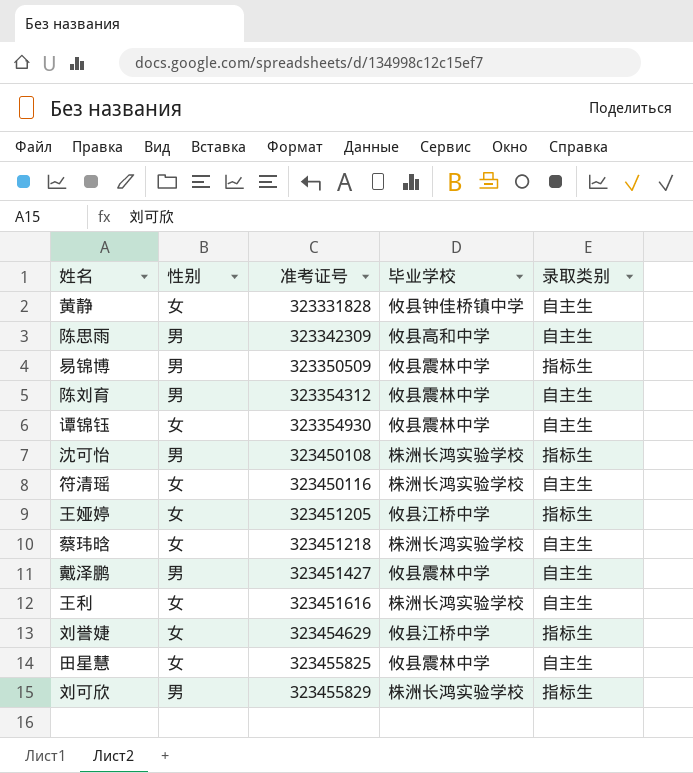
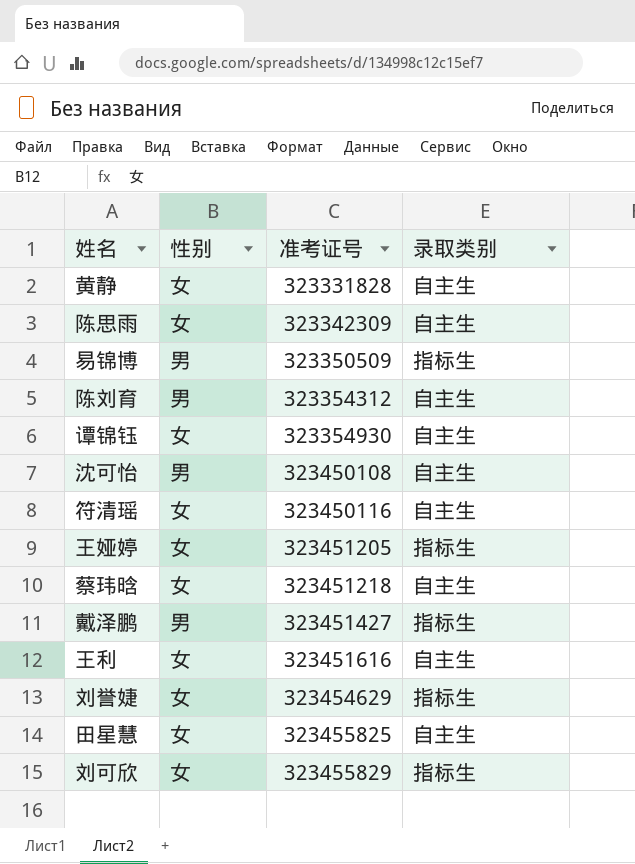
column 毕业学校 | position: 4 -> none
陈思雨 | 性别: 男 -> 女
沈可怡 | 录取类别: 指标生 -> 自主生
戴泽鹏 | 录取类别: 自主生 -> 指标生
刘可欣 | 性别: 男 -> 女

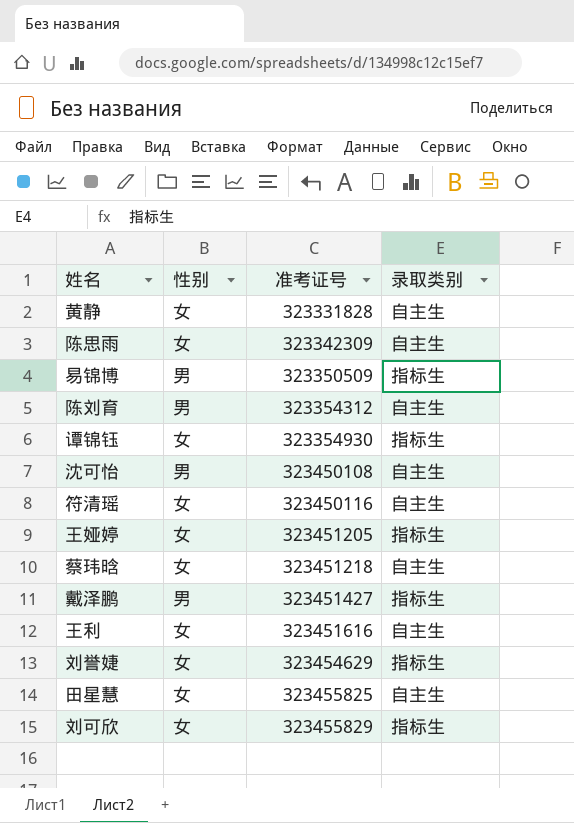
谭锦钰 | 录取类别: 自主生 -> 指标生

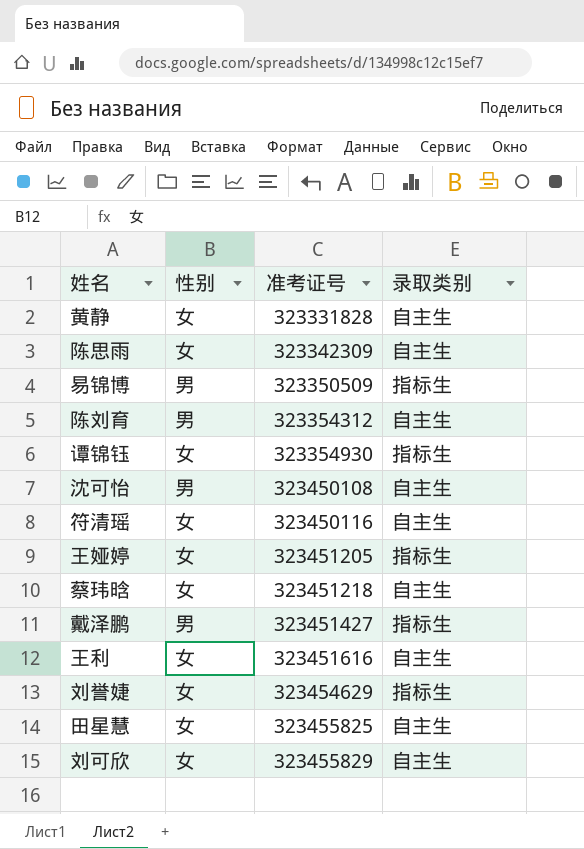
刘可欣 | 录取类别: 指标生 -> 自主生

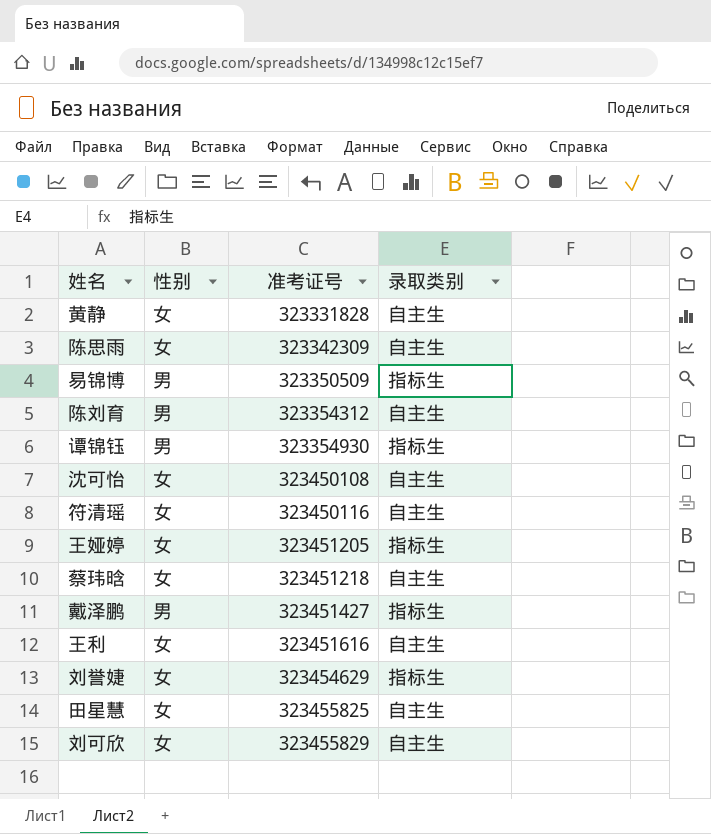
谭锦钰 | 性别: 女 -> 男
沈可怡 | 性别: 男 -> 女

